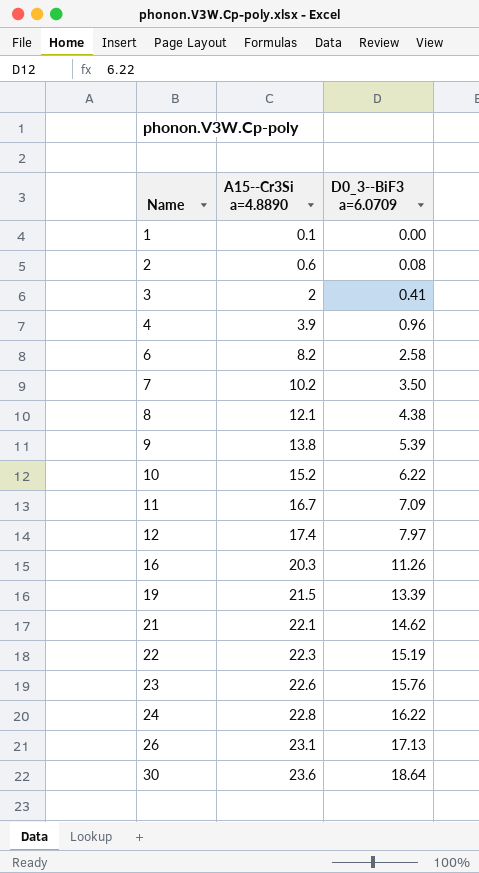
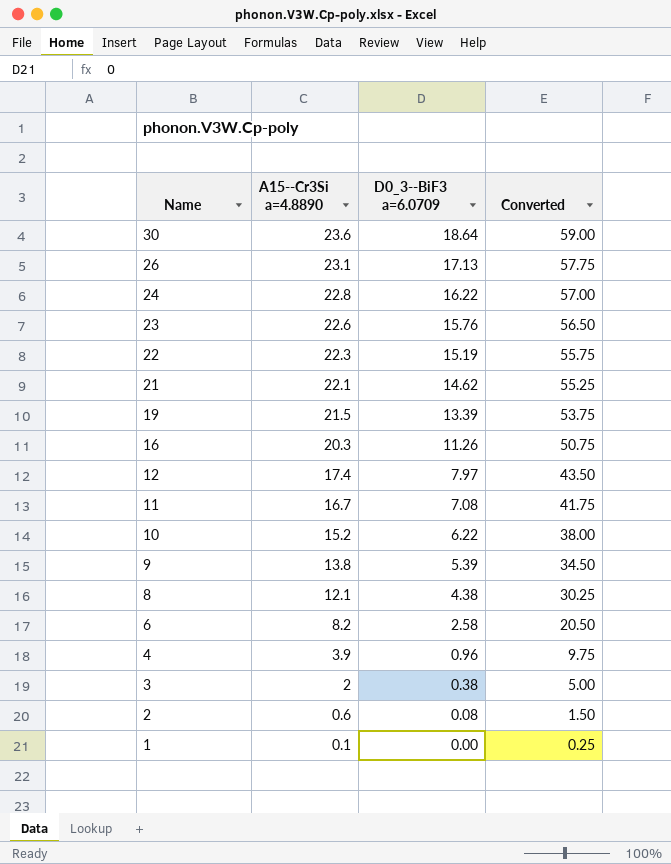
row order: Name ascending -> Name descending
column Converted | formula: none -> [A15--Cr3Si a=4.8890] * 2.5
row 7: 10.2 | 3.50 -> none
11 | D0_3--BiF3 a=6.0709: 7.09 -> 7.08
3 | D0_3--BiF3 a=6.0709: 0.41 -> 0.38

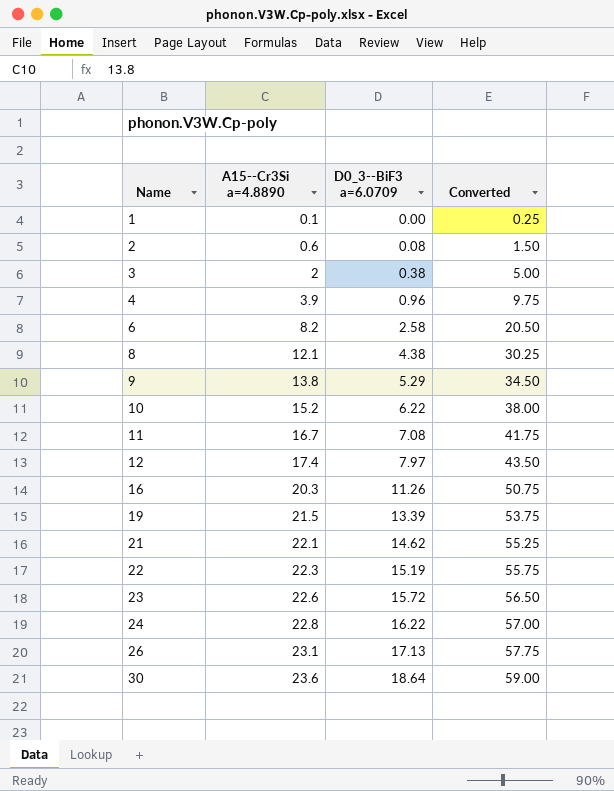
row order: Name descending -> Name ascending
9 | D0_3--BiF3 a=6.0709: 5.39 -> 5.29
23 | D0_3--BiF3 a=6.0709: 15.76 -> 15.72

